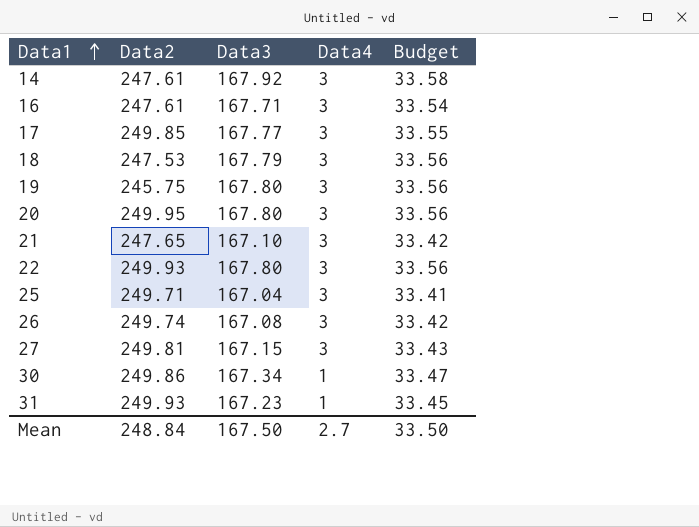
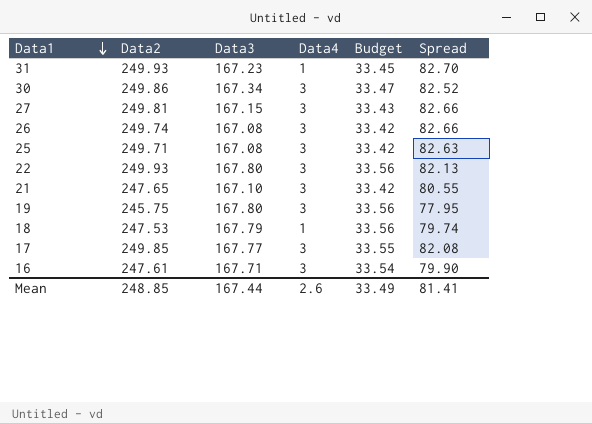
row order: Data1 ascending -> Data1 descending
column Spread | formula: none -> [Data2] - [Data3]
row 14: 247.61 | 167.92 | 3 | 33.58 -> none
row 20: 249.95 | 167.80 | 3 | 33.56 -> none
30 | Data4: 1 -> 3
25 | Data3: 167.04 -> 167.08
25 | Budget: 33.41 -> 33.42
18 | Data4: 3 -> 1
Mean | Data2: 248.84 -> 248.85
Mean | Data3: 167.50 -> 167.44
Mean | Data4: 2.7 -> 2.6
Mean | Budget: 33.50 -> 33.49

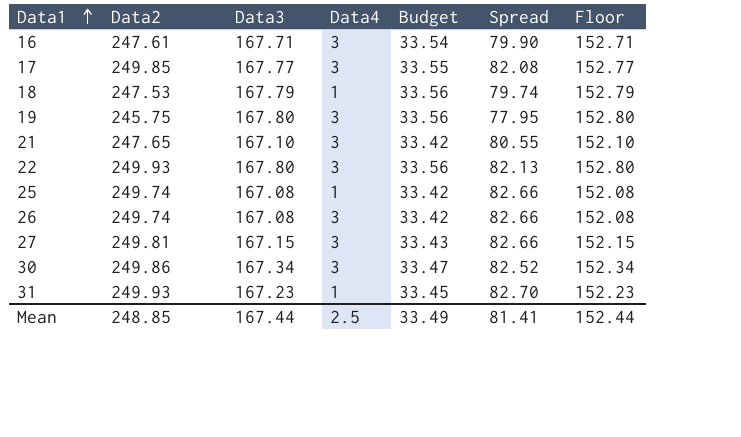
row order: Data1 descending -> Data1 ascending
column Floor | formula: none -> [Data3] - 15
25 | Data2: 249.71 -> 249.74
25 | Data4: 3 -> 1
25 | Spread: 82.63 -> 82.66
Mean | Data4: 2.6 -> 2.5

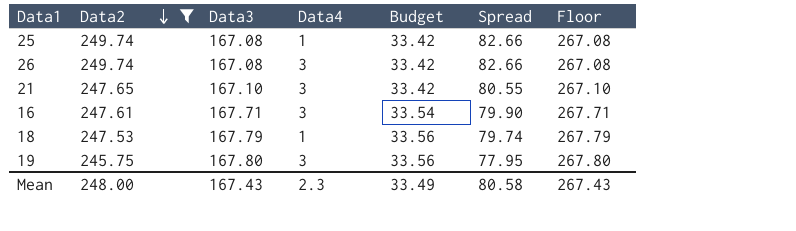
filter: none -> Data2 <= 249.74
row order: Data1 ascending -> Data2 descending
column Floor | formula: [Data3] - 15 -> [Data3] + 100
Mean | Data2: 248.85 -> 248.00
Mean | Data3: 167.44 -> 167.43
Mean | Data4: 2.5 -> 2.3
Mean | Spread: 81.41 -> 80.58
Mean | Floor: 152.44 -> 267.43

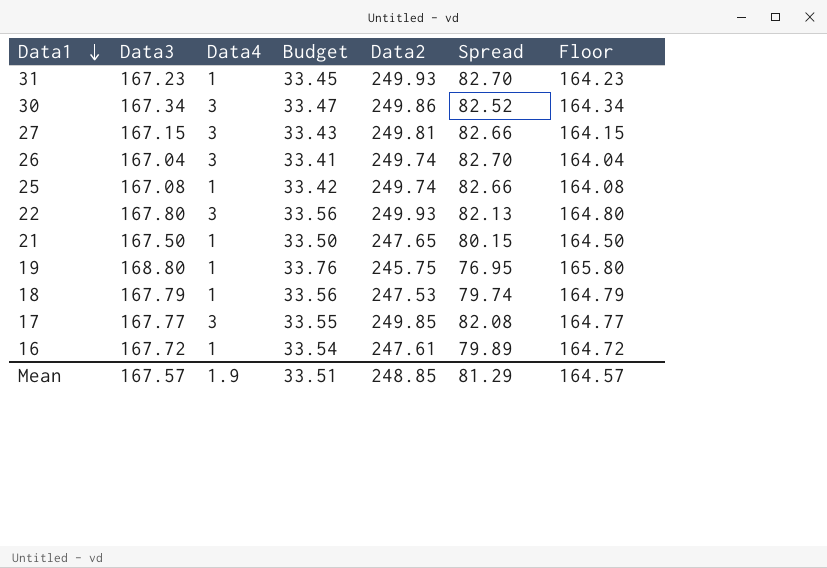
filter: Data2 <= 249.74 -> none
row order: Data2 descending -> Data1 descending
column Data2 | position: 2 -> 5
column Floor | formula: [Data3] + 100 -> [Data3] - 3
26 | Data3: 167.08 -> 167.04
26 | Budget: 33.42 -> 33.41
26 | Spread: 82.66 -> 82.70
21 | Data3: 167.10 -> 167.50
21 | Data4: 3 -> 1
21 | Budget: 33.42 -> 33.50
21 | Spread: 80.55 -> 80.15
19 | Data3: 167.80 -> 168.80
19 | Data4: 3 -> 1
19 | Budget: 33.56 -> 33.76
19 | Spread: 77.95 -> 76.95
16 | Data3: 167.71 -> 167.72
16 | Data4: 3 -> 1
16 | Spread: 79.90 -> 79.89
Mean | Data3: 167.43 -> 167.57
Mean | Data4: 2.3 -> 1.9
Mean | Budget: 33.49 -> 33.51
Mean | Data2: 248.00 -> 248.85
Mean | Spread: 80.58 -> 81.29
Mean | Floor: 267.43 -> 164.57

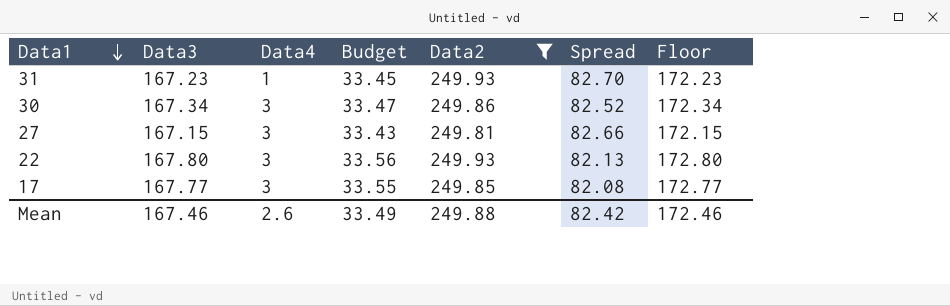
filter: none -> Data2 >= 249.81
column Floor | formula: [Data3] - 3 -> [Data3] + 5
Mean | Data3: 167.57 -> 167.46
Mean | Data4: 1.9 -> 2.6
Mean | Budget: 33.51 -> 33.49
Mean | Data2: 248.85 -> 249.88
Mean | Spread: 81.29 -> 82.42
Mean | Floor: 164.57 -> 172.46

